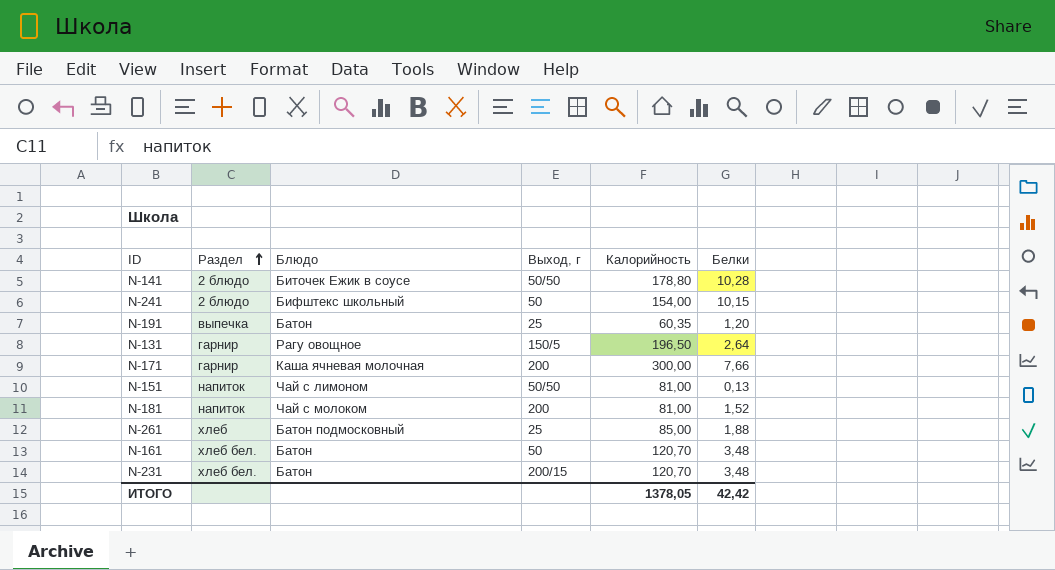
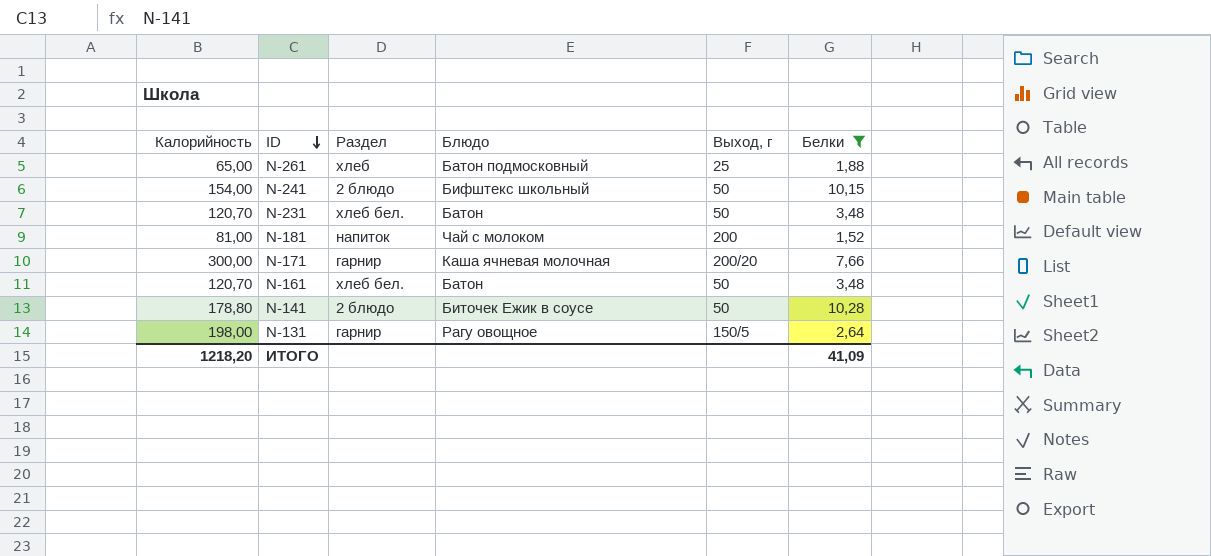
filter: none -> Белки >= 1,52
row order: Раздел ascending -> ID descending
column Калорийность | position: 5 -> 1
N-261 | Калорийность: 85,00 -> 65,00
N-231 | Выход, г: 200/15 -> 50
N-171 | Выход, г: 200 -> 200/20
N-141 | Выход, г: 50/50 -> 50
N-131 | Калорийность: 196,50 -> 198,00
ИТОГО | Калорийность: 1378,05 -> 1218,20
ИТОГО | Белки: 42,42 -> 41,09

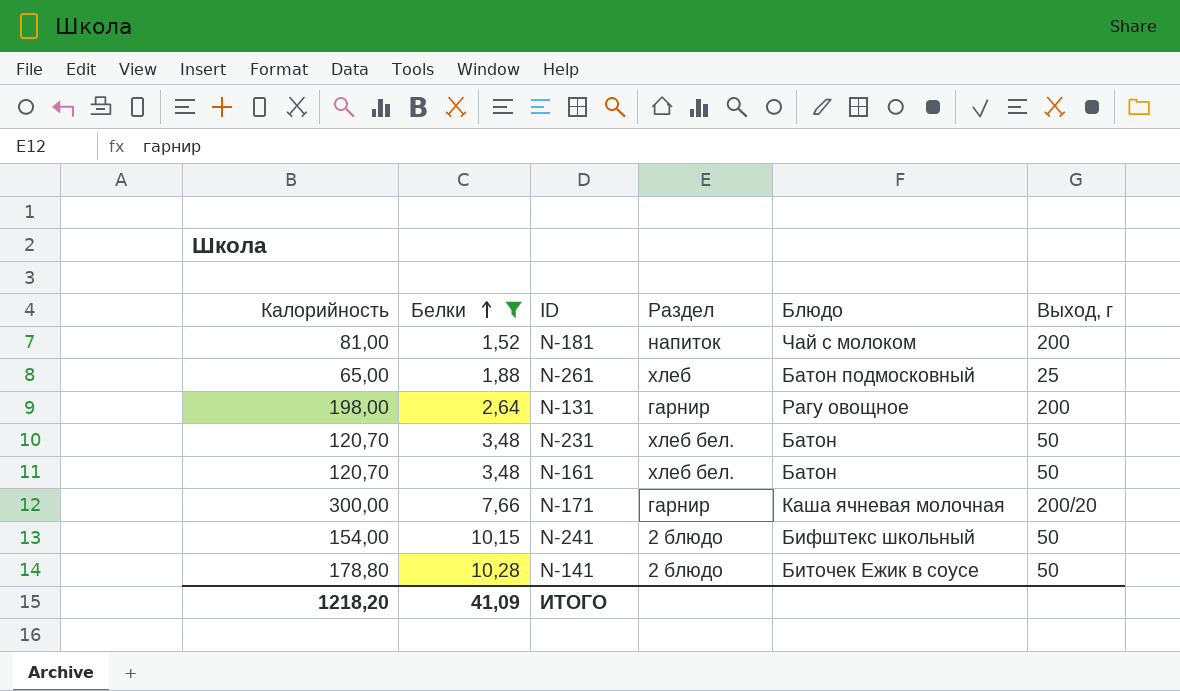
row order: ID descending -> Белки ascending
column Белки | position: 6 -> 2
N-131 | Выход, г: 150/5 -> 200

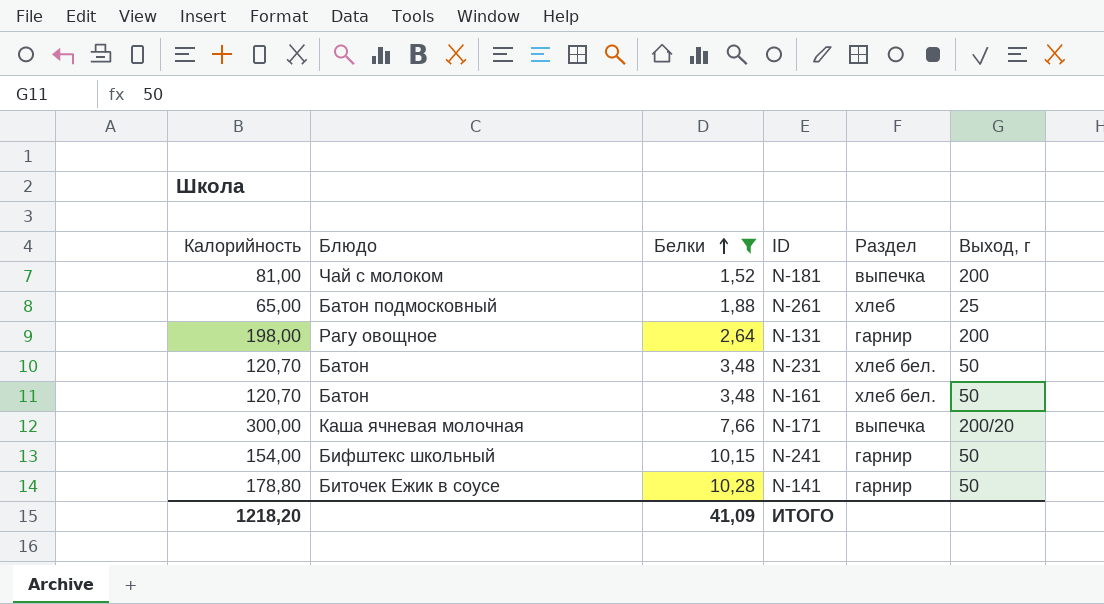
column Блюдо | position: 5 -> 2
N-181 | Раздел: напиток -> выпечка
N-171 | Раздел: гарнир -> выпечка
N-241 | Раздел: 2 блюдо -> гарнир
N-141 | Раздел: 2 блюдо -> гарнир

